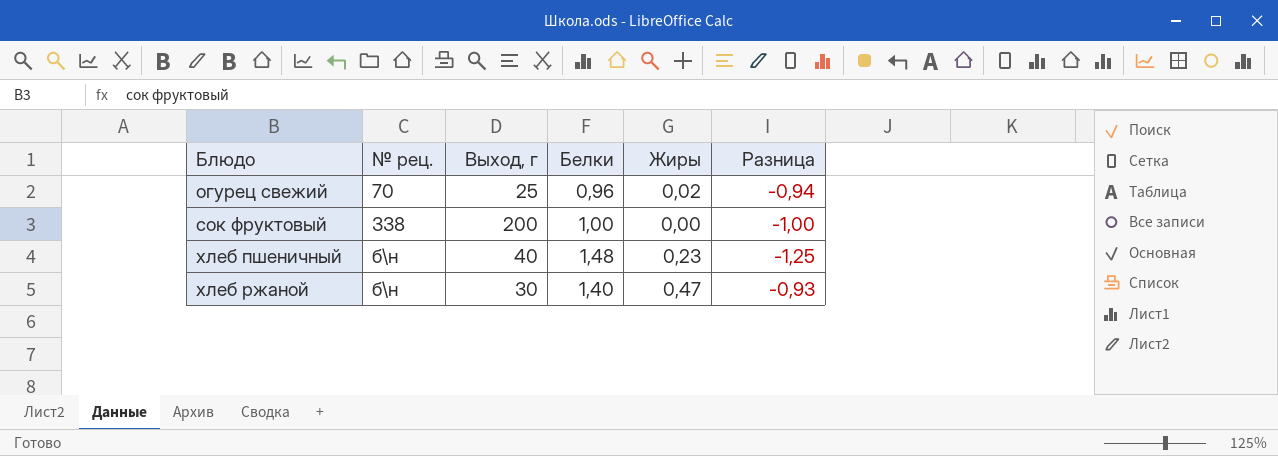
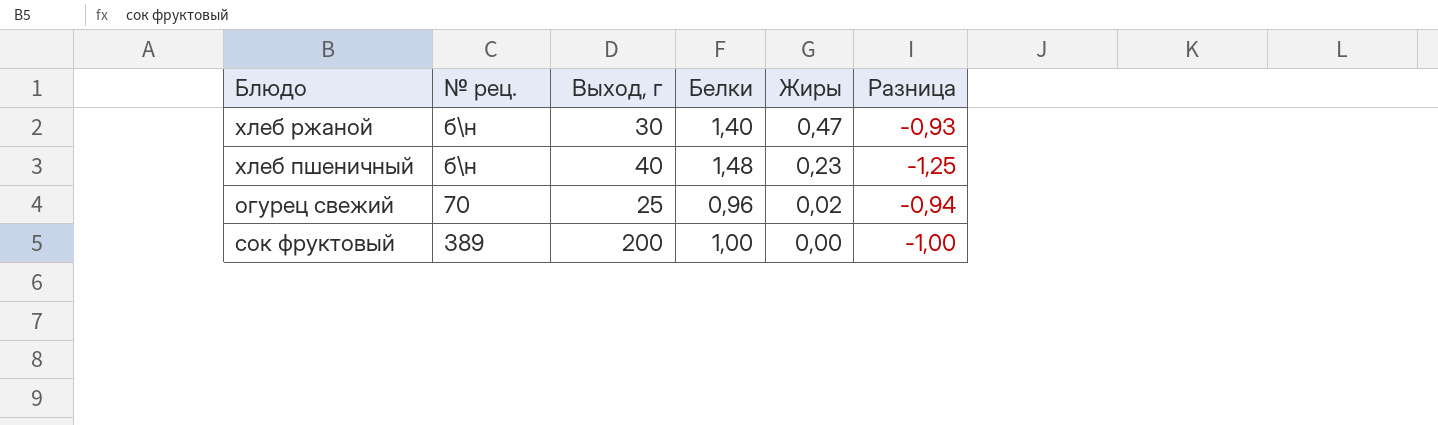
row order: Блюдо ascending -> Жиры descending
сок фруктовый | № рец.: 338 -> 389

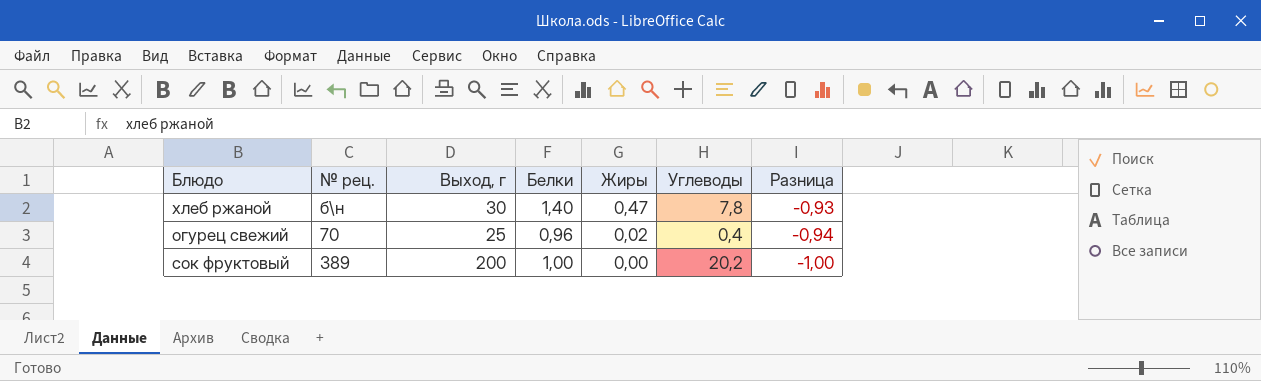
column Углеводы | position: none -> 6
row хлеб пшеничный: б\н | 40 | 1,48 | 0,23 | -1,25 -> none

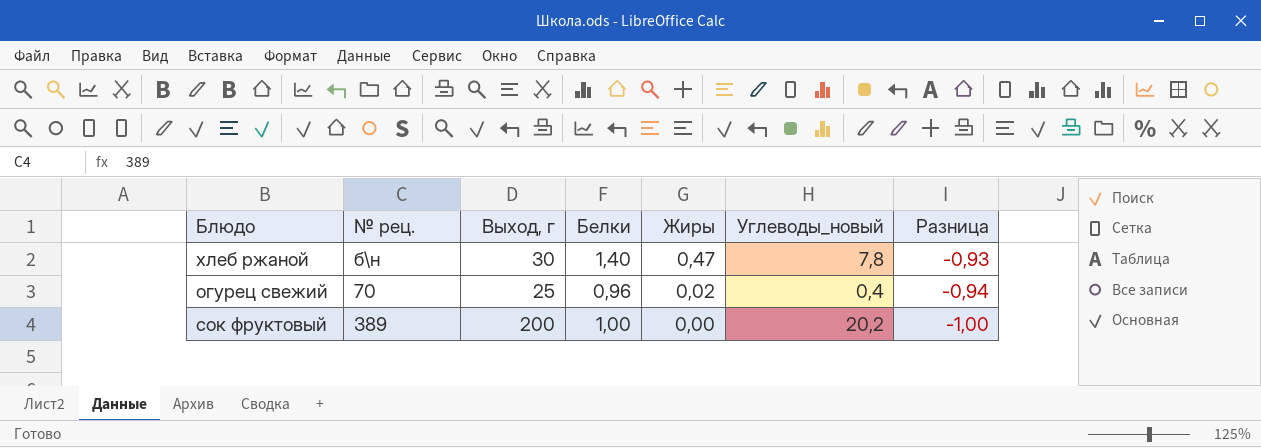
column name: Углеводы -> Углеводы_новый

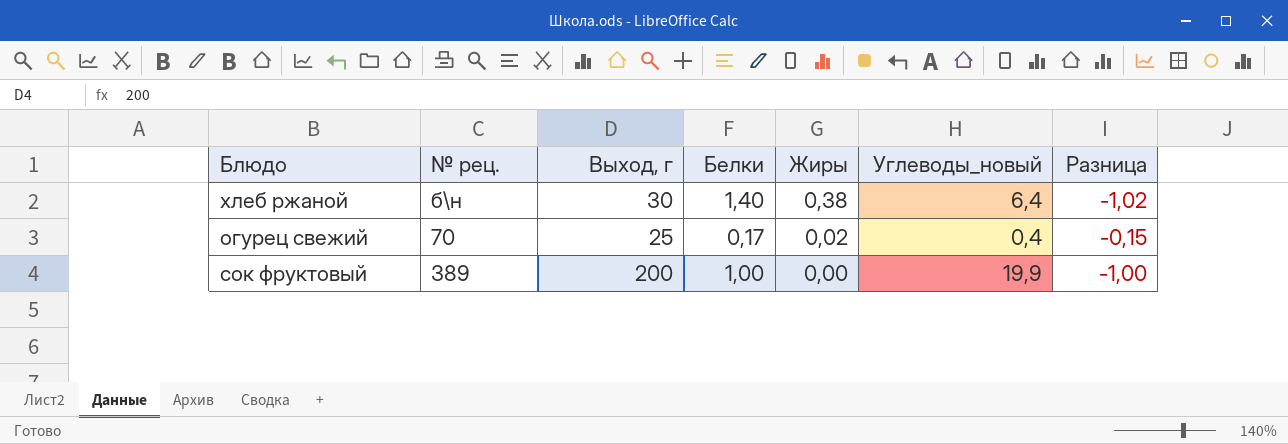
хлеб ржаной | Жиры: 0,47 -> 0,38
хлеб ржаной | Углеводы_новый: 7,8 -> 6,4
хлеб ржаной | Разница: -0,93 -> -1,02
огурец свежий | Белки: 0,96 -> 0,17
огурец свежий | Разница: -0,94 -> -0,15
сок фруктовый | Углеводы_новый: 20,2 -> 19,9

